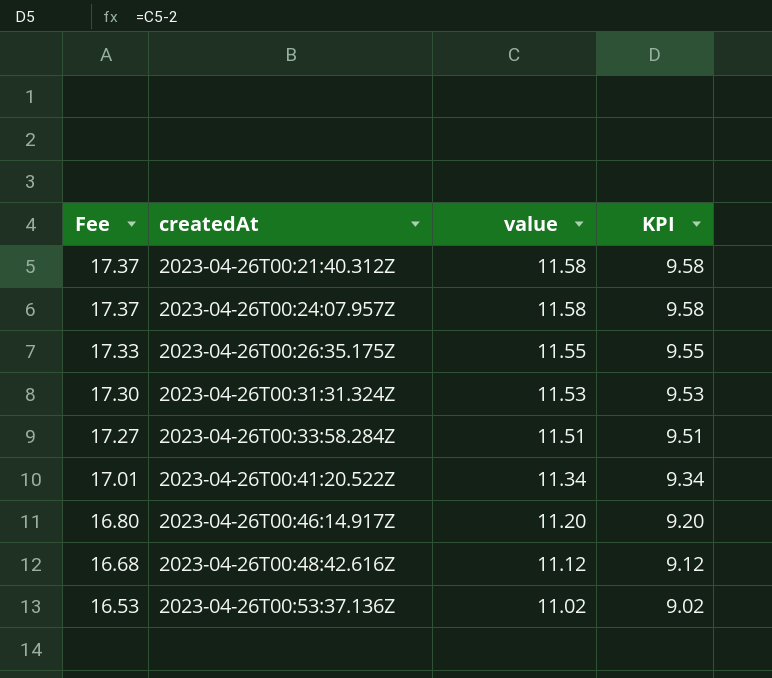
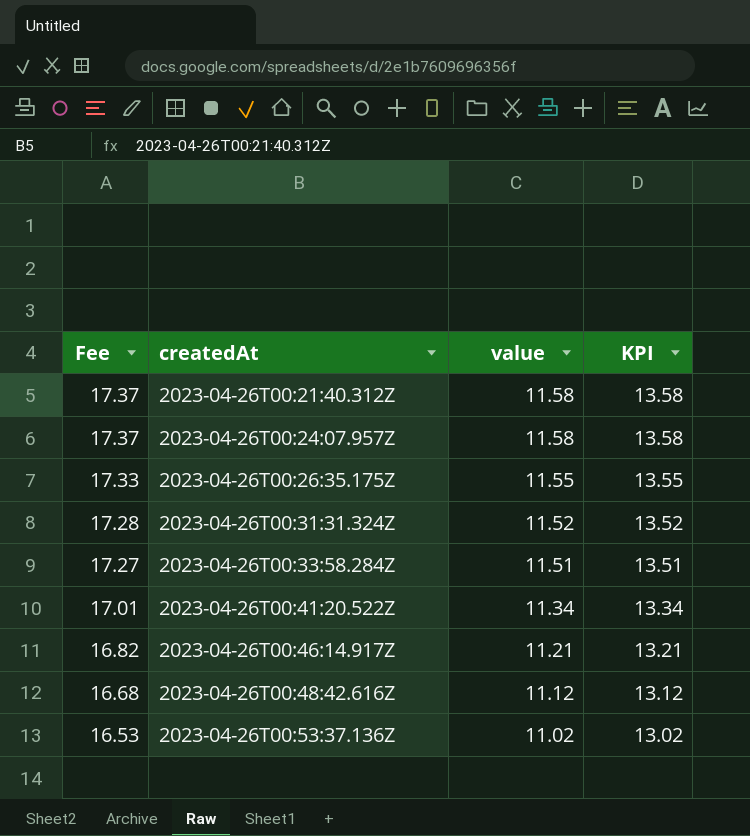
column KPI | formula: [value] - 2 -> [value] + 2
2023-04-26T00:31:31.324Z | Fee: 17.30 -> 17.28
2023-04-26T00:31:31.324Z | value: 11.53 -> 11.52
2023-04-26T00:46:14.917Z | Fee: 16.80 -> 16.82
2023-04-26T00:46:14.917Z | value: 11.20 -> 11.21

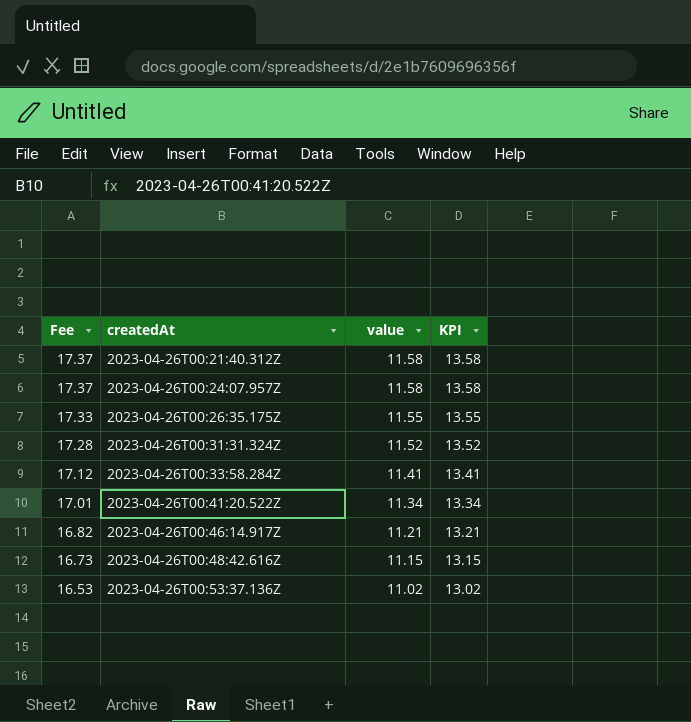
2023-04-26T00:33:58.284Z | Fee: 17.27 -> 17.12
2023-04-26T00:33:58.284Z | value: 11.51 -> 11.41
2023-04-26T00:33:58.284Z | KPI: 13.51 -> 13.41
2023-04-26T00:48:42.616Z | Fee: 16.68 -> 16.73
2023-04-26T00:48:42.616Z | value: 11.12 -> 11.15
2023-04-26T00:48:42.616Z | KPI: 13.12 -> 13.15

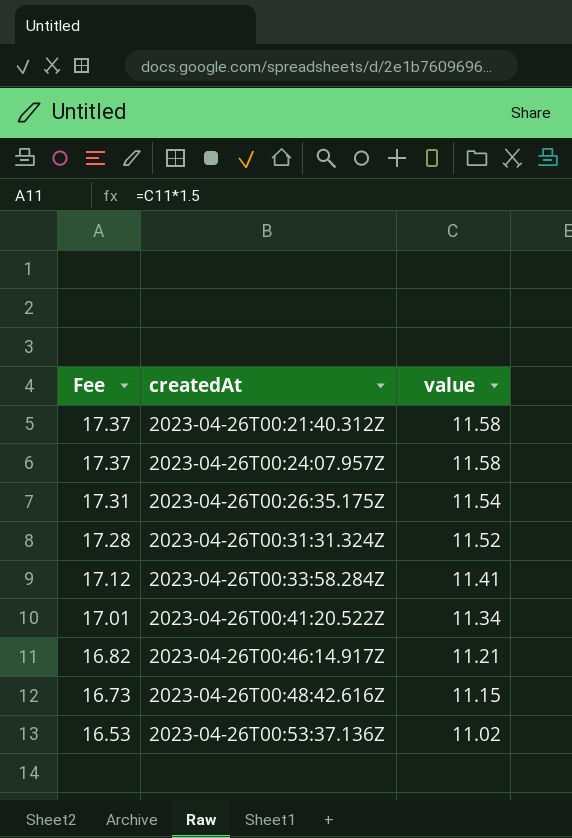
column KPI | formula: [value] + 2 -> none
2023-04-26T00:26:35.175Z | Fee: 17.33 -> 17.31
2023-04-26T00:26:35.175Z | value: 11.55 -> 11.54

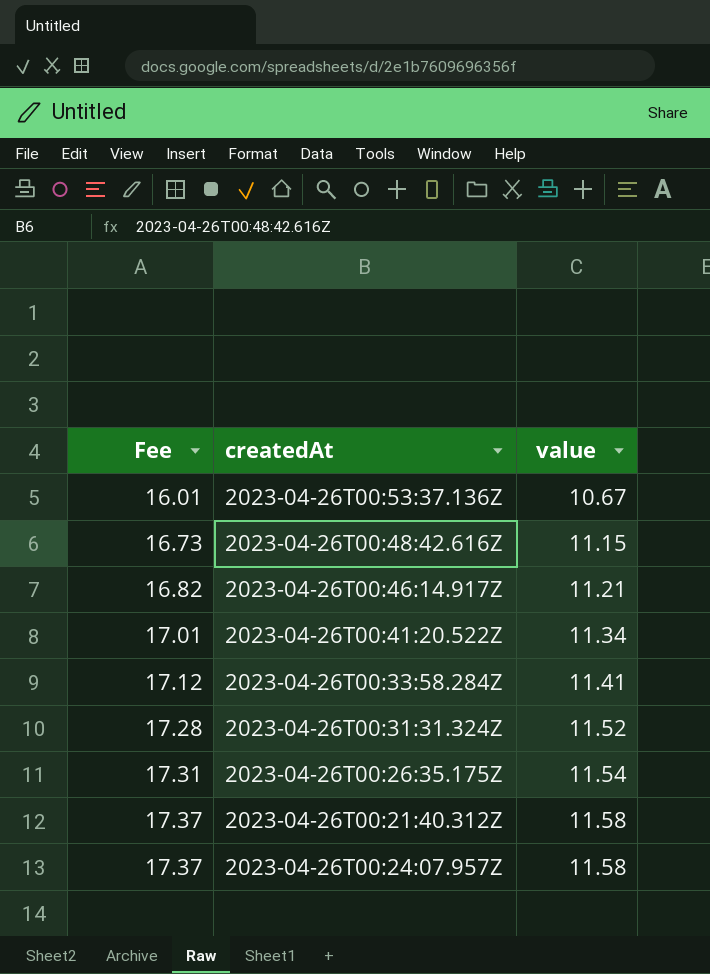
row order: Fee descending -> Fee ascending
2023-04-26T00:53:37.136Z | Fee: 16.53 -> 16.01
2023-04-26T00:53:37.136Z | value: 11.02 -> 10.67

